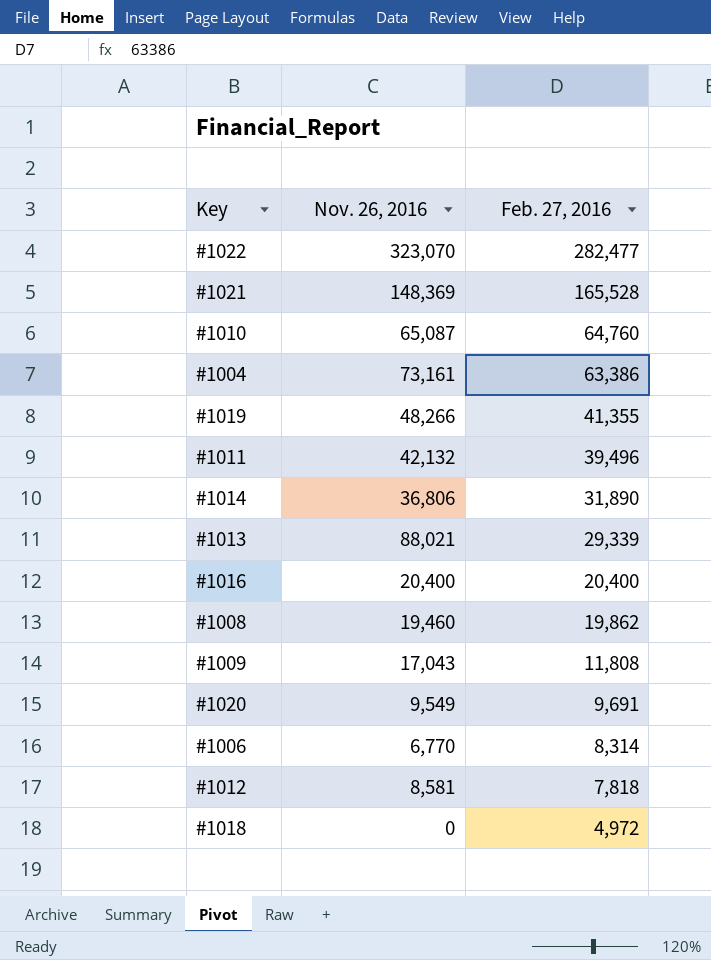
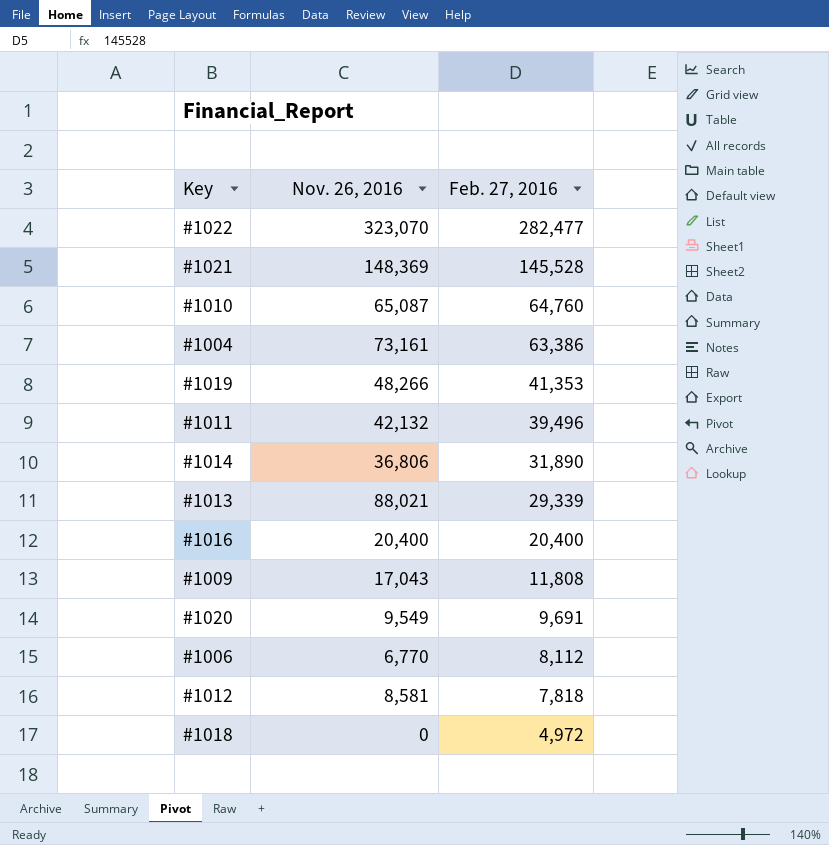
row #1008: 19,460 | 19,862 -> none
#1021 | Feb. 27, 2016: 165,528 -> 145,528
#1019 | Feb. 27, 2016: 41,355 -> 41,353
#1006 | Feb. 27, 2016: 8,314 -> 8,112

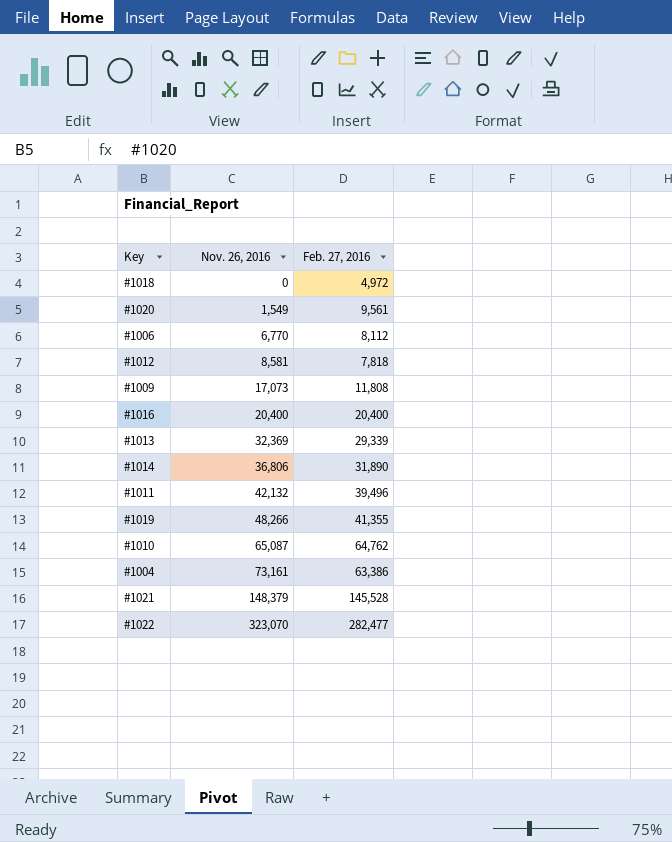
row order: Feb. 27, 2016 descending -> Nov. 26, 2016 ascending
#1020 | Nov. 26, 2016: 9,549 -> 1,549
#1020 | Feb. 27, 2016: 9,691 -> 9,561
#1009 | Nov. 26, 2016: 17,043 -> 17,073
#1013 | Nov. 26, 2016: 88,021 -> 32,369
#1019 | Feb. 27, 2016: 41,353 -> 41,355
#1010 | Feb. 27, 2016: 64,760 -> 64,762
#1021 | Nov. 26, 2016: 148,369 -> 148,379

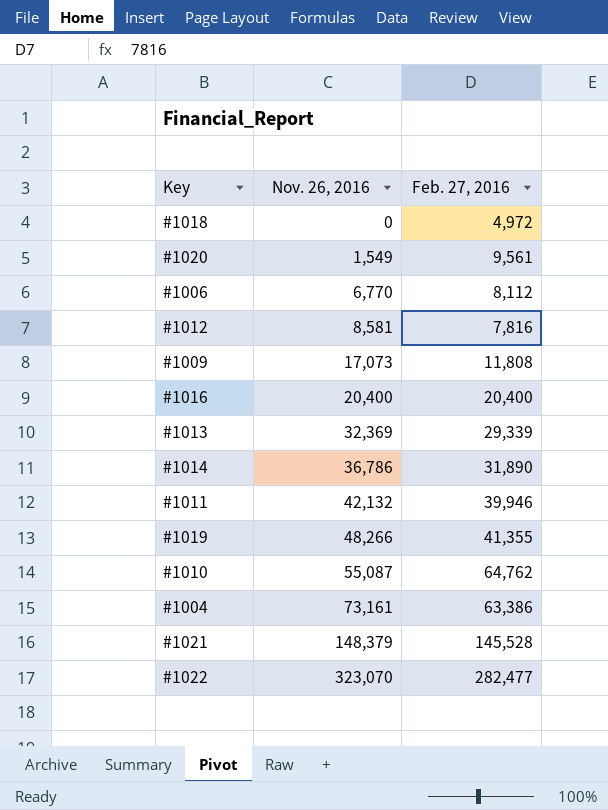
#1012 | Feb. 27, 2016: 7,818 -> 7,816
#1014 | Nov. 26, 2016: 36,806 -> 36,786
#1011 | Feb. 27, 2016: 39,496 -> 39,946
#1010 | Nov. 26, 2016: 65,087 -> 55,087

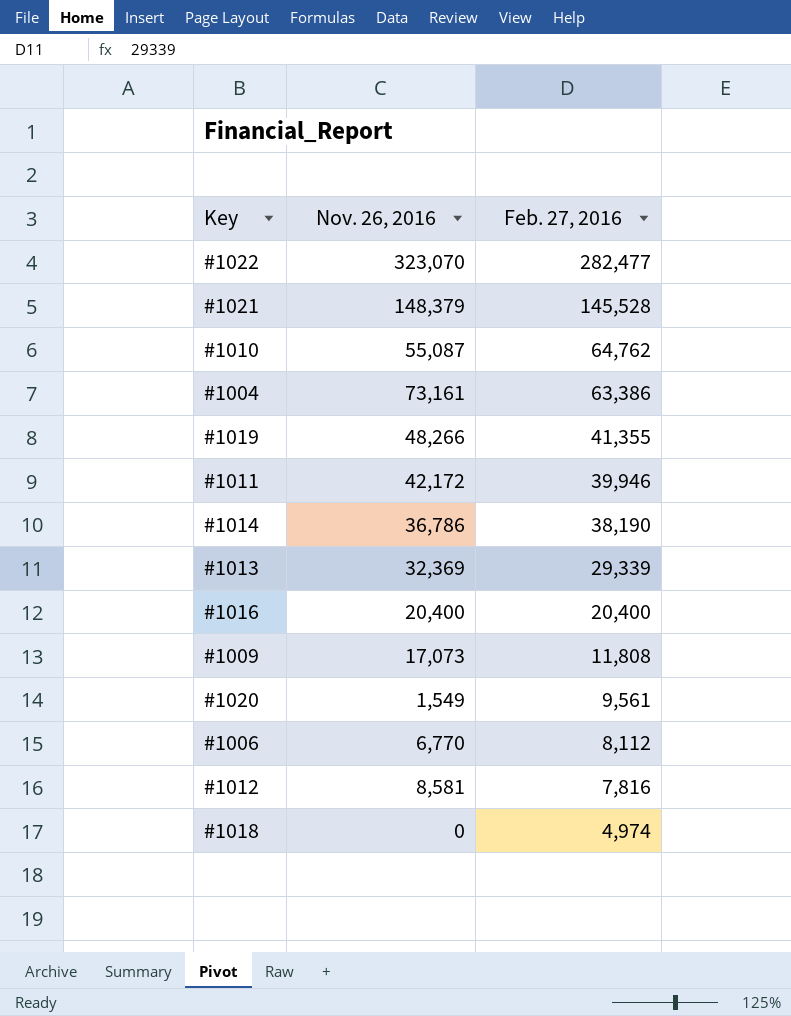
row order: Nov. 26, 2016 ascending -> Feb. 27, 2016 descending
#1011 | Nov. 26, 2016: 42,132 -> 42,172
#1014 | Feb. 27, 2016: 31,890 -> 38,190
#1018 | Feb. 27, 2016: 4,972 -> 4,974

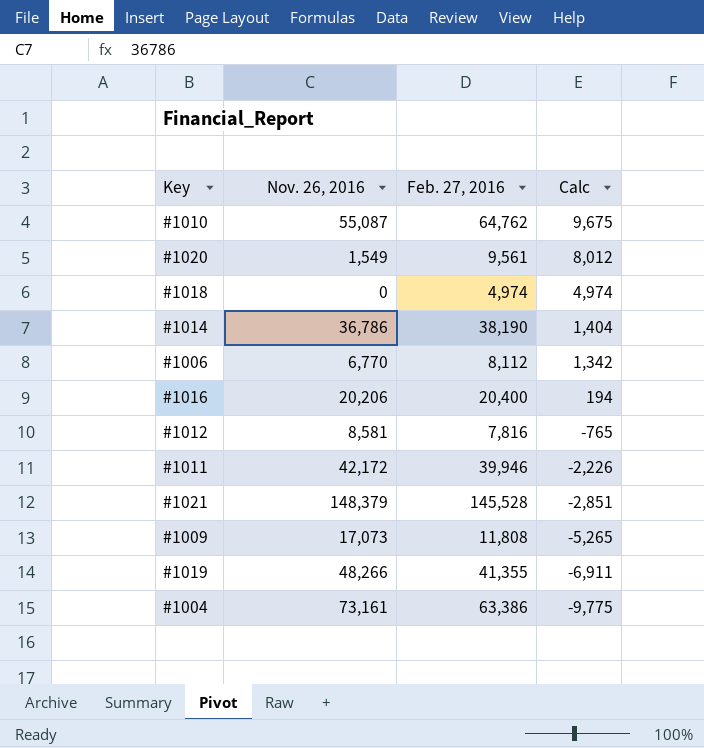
row order: Feb. 27, 2016 descending -> Calc descending
column Calc | formula: none -> [Feb. 27, 2016] - [Nov. 26, 2016]
row #1022: 323,070 | 282,477 -> none
row #1013: 32,369 | 29,339 -> none
#1016 | Nov. 26, 2016: 20,400 -> 20,206

